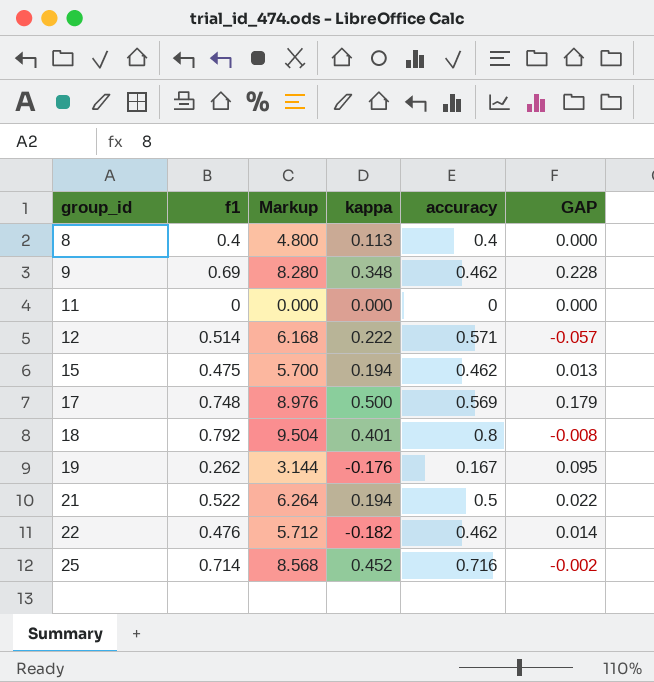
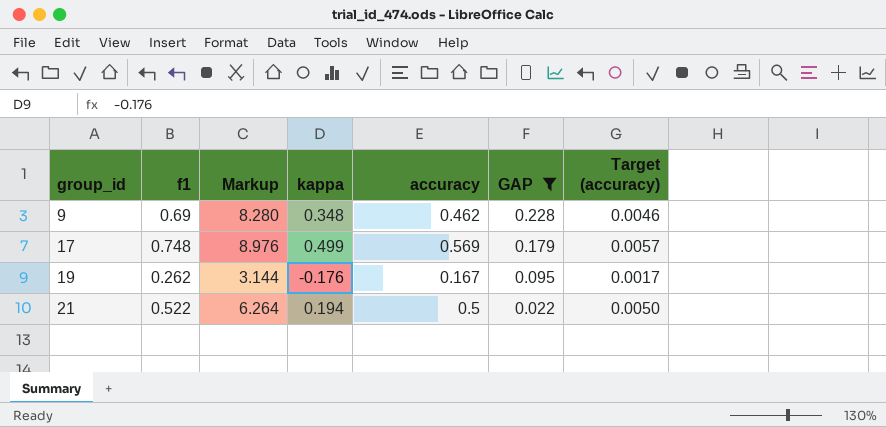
filter: none -> GAP >= 0.022
column Target (accuracy) | formula: none -> [accuracy] * 0.01
17 | kappa: 0.500 -> 0.499

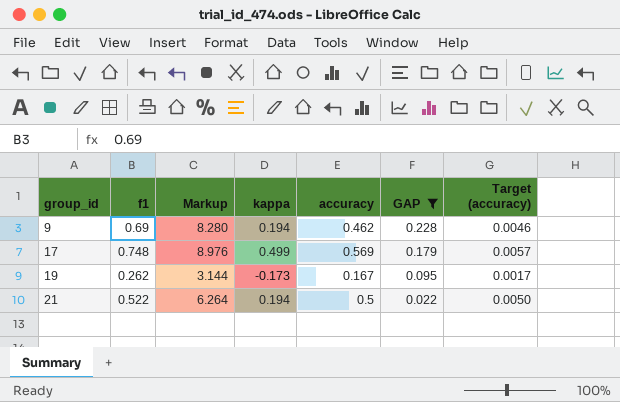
9 | kappa: 0.348 -> 0.194
19 | kappa: -0.176 -> -0.173

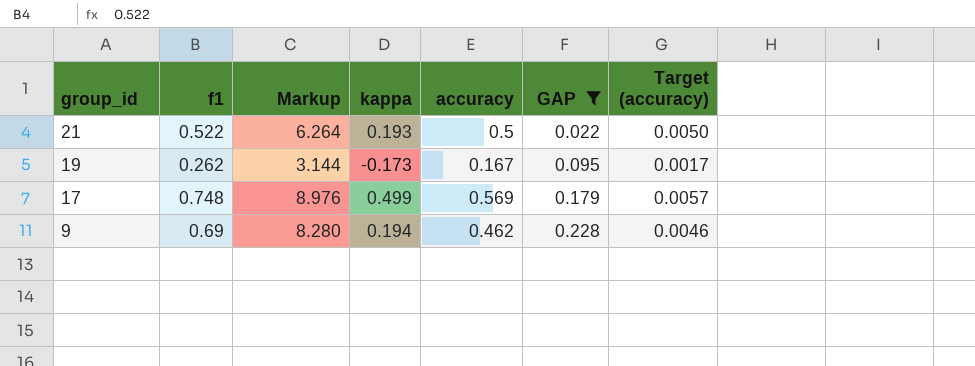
row order: group_id ascending -> group_id descending
21 | kappa: 0.194 -> 0.193

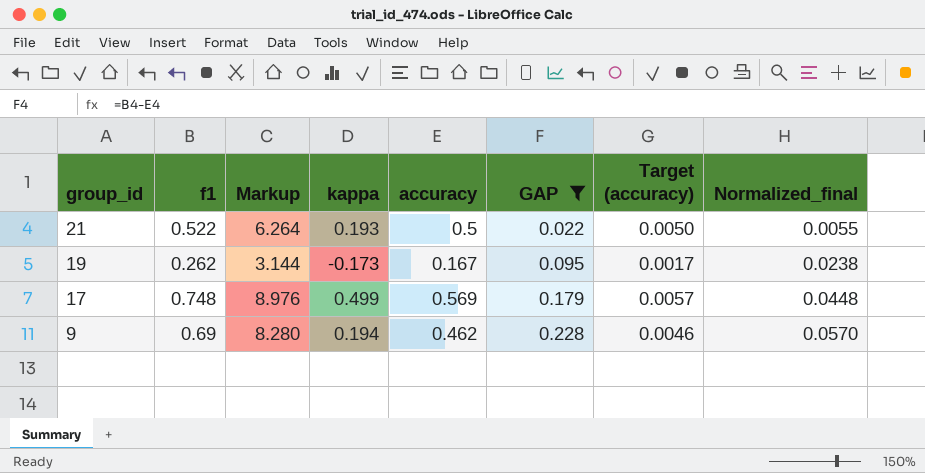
column Normalized_final | formula: none -> [GAP] * 0.25

